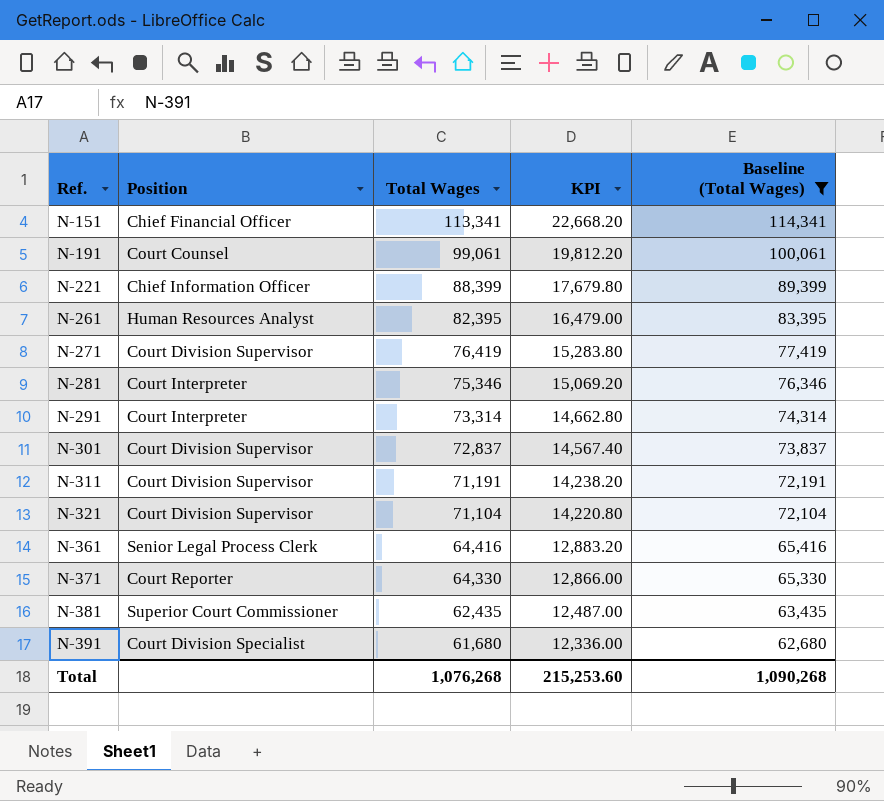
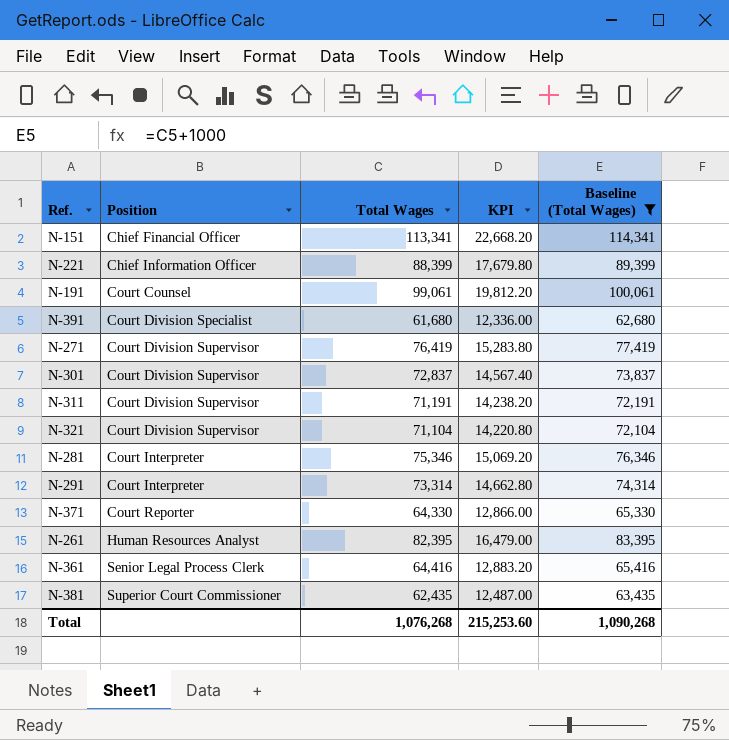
row order: Ref. ascending -> Position ascending

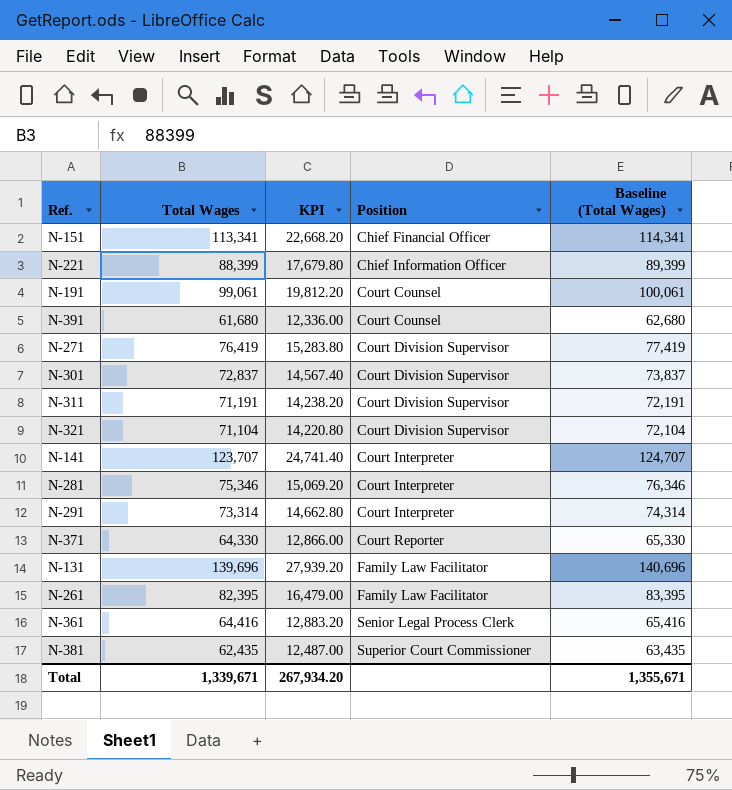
filter: Baseline (Total Wages) <= 114,341 -> none
column Position | position: 2 -> 4
N-391 | Position: Court Division Specialist -> Court Counsel
N-261 | Position: Human Resources Analyst -> Family Law Facilitator
Total | Total Wages: 1,076,268 -> 1,339,671
Total | KPI: 215,253.60 -> 267,934.20
Total | Baseline (Total Wages): 1,090,268 -> 1,355,671

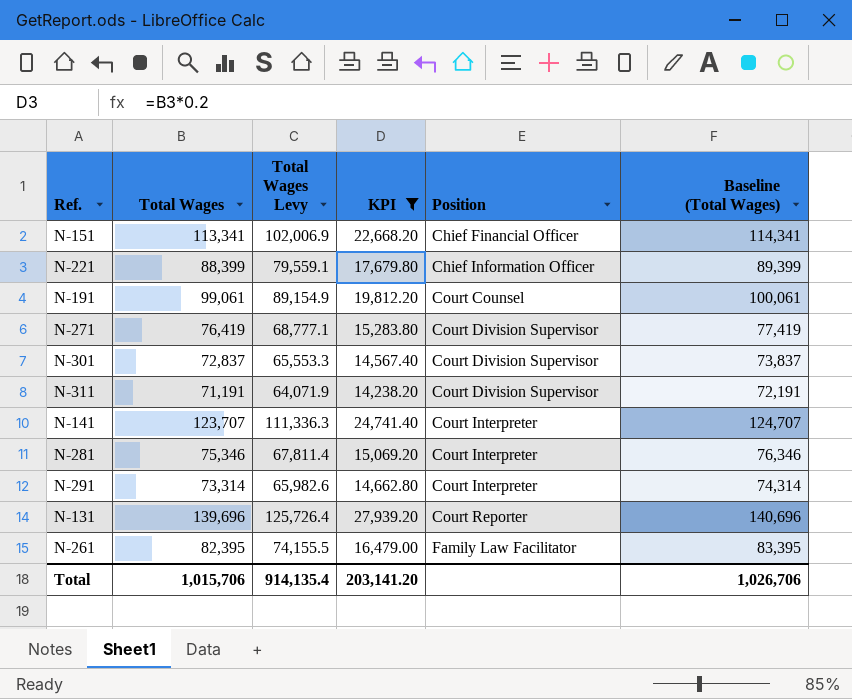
filter: none -> KPI >= 14,238.20
column Total Wages Levy | formula: none -> [Total Wages] * 0.9
N-131 | Position: Family Law Facilitator -> Court Reporter
Total | Total Wages: 1,339,671 -> 1,015,706
Total | KPI: 267,934.20 -> 203,141.20
Total | Baseline (Total Wages): 1,355,671 -> 1,026,706

